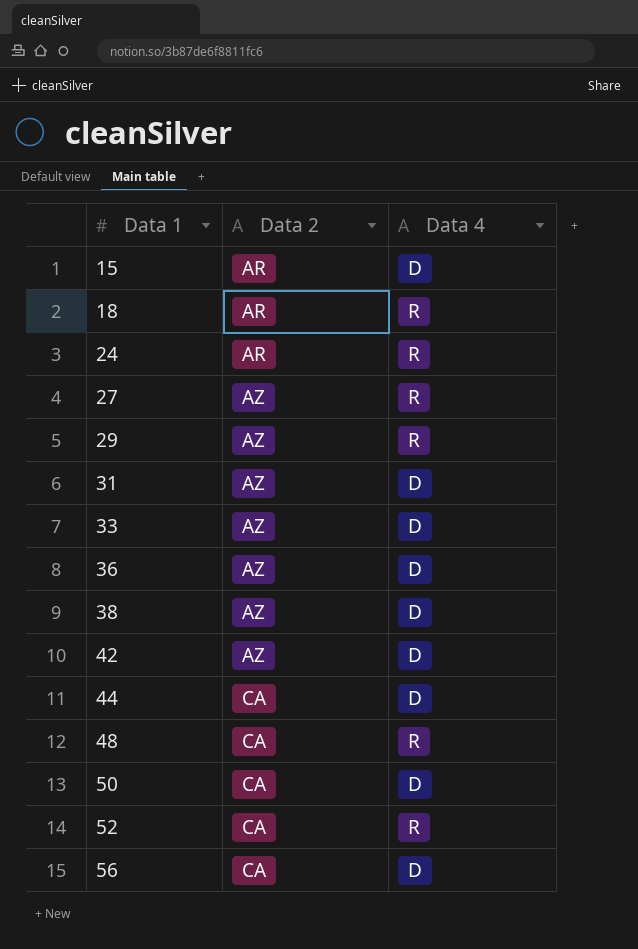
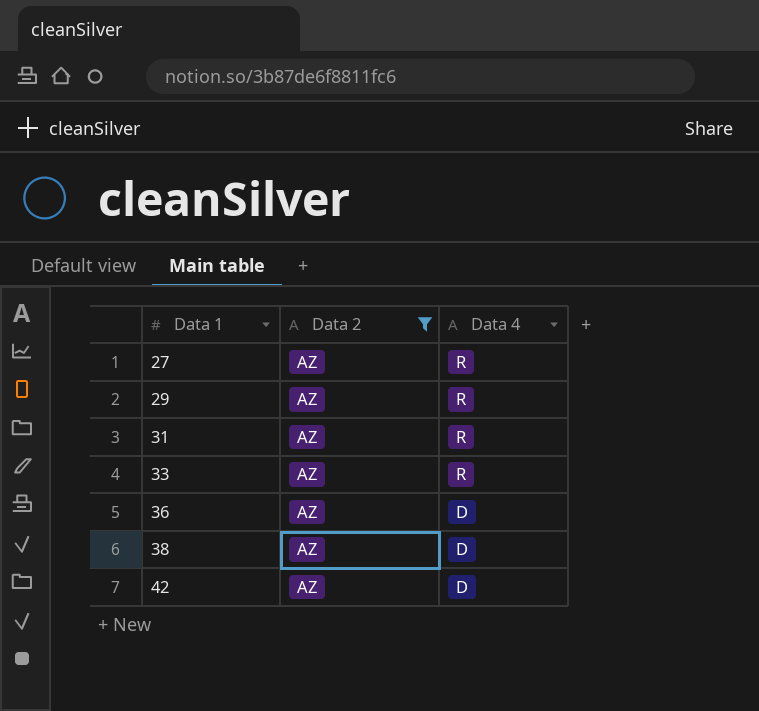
filter: none -> Data 2 = AZ
31 | Data 4: D -> R
33 | Data 4: D -> R

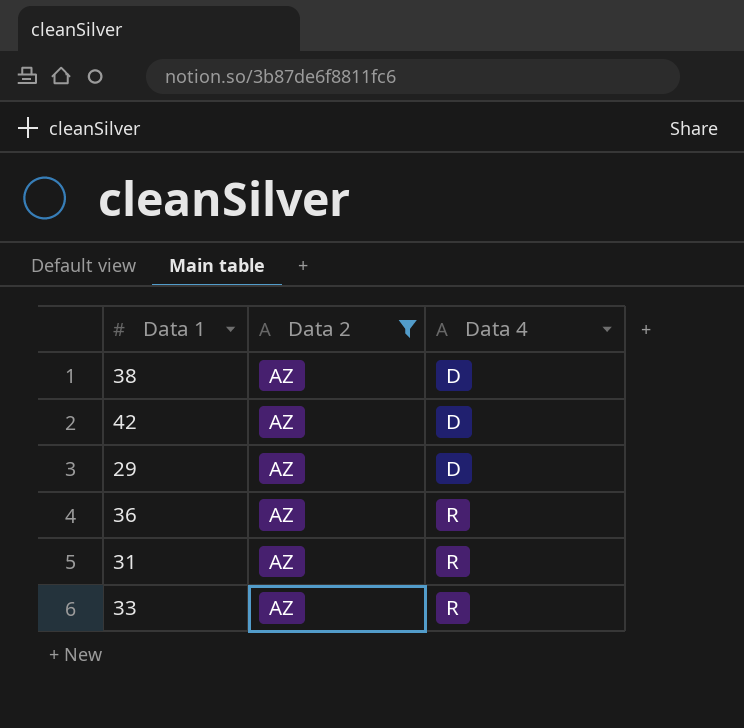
row order: Data 1 ascending -> Data 4 ascending
row 27: AZ | R -> none
29 | Data 4: R -> D
36 | Data 4: D -> R

